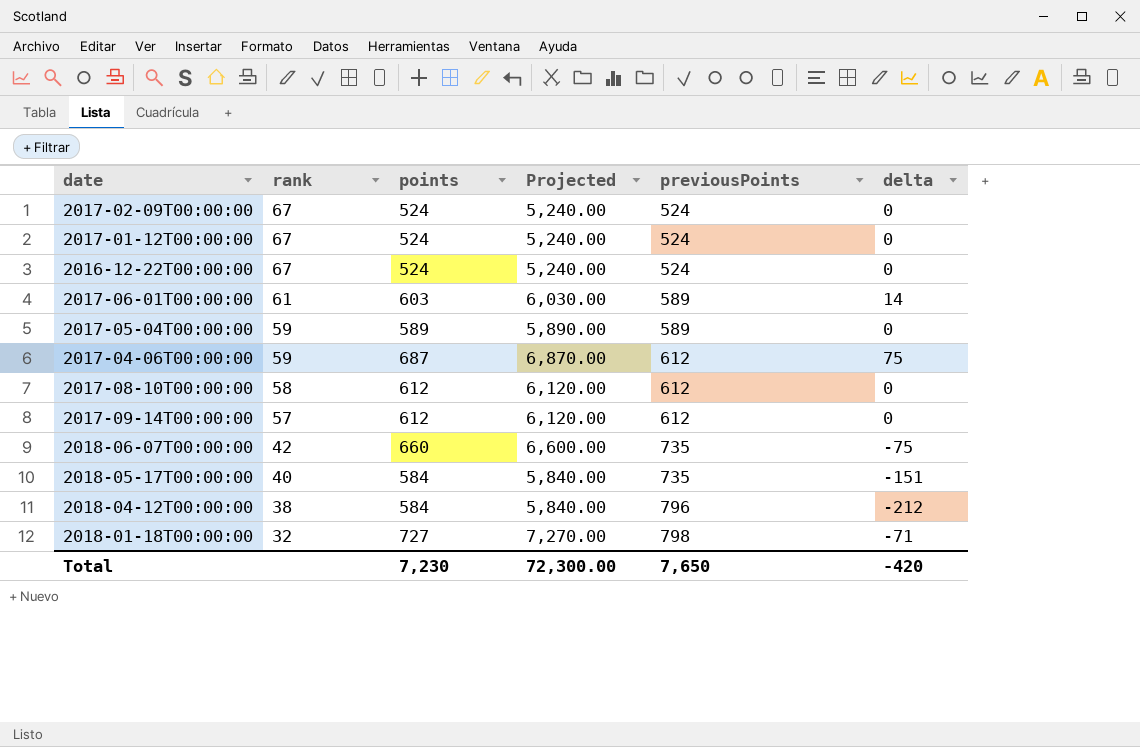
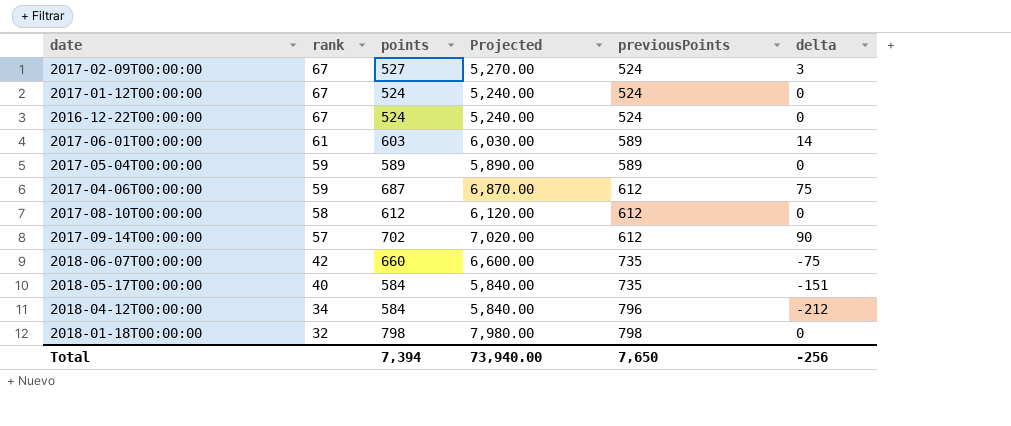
2017-02-09T00:00:00 | points: 524 -> 527
2017-02-09T00:00:00 | Projected: 5,240.00 -> 5,270.00
2017-02-09T00:00:00 | delta: 0 -> 3
2017-09-14T00:00:00 | points: 612 -> 702
2017-09-14T00:00:00 | Projected: 6,120.00 -> 7,020.00
2017-09-14T00:00:00 | delta: 0 -> 90
2018-04-12T00:00:00 | rank: 38 -> 34
2018-01-18T00:00:00 | points: 727 -> 798
2018-01-18T00:00:00 | Projected: 7,270.00 -> 7,980.00
2018-01-18T00:00:00 | delta: -71 -> 0
Total | points: 7,230 -> 7,394
Total | Projected: 72,300.00 -> 73,940.00
Total | delta: -420 -> -256

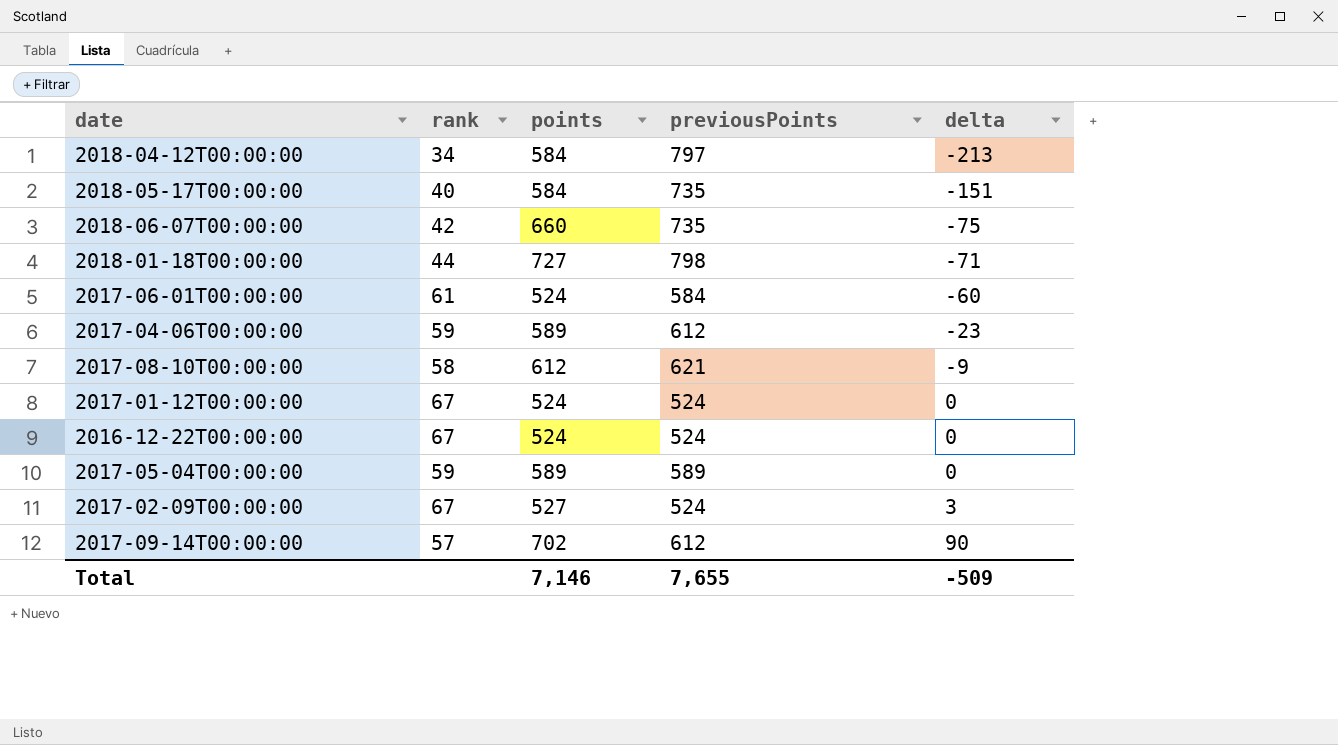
row order: rank descending -> delta ascending
column Projected | formula: [points] * 10 -> none
2018-04-12T00:00:00 | previousPoints: 796 -> 797
2018-04-12T00:00:00 | delta: -212 -> -213
2018-01-18T00:00:00 | rank: 32 -> 44
2018-01-18T00:00:00 | points: 798 -> 727
2018-01-18T00:00:00 | delta: 0 -> -71
2017-06-01T00:00:00 | points: 603 -> 524
2017-06-01T00:00:00 | previousPoints: 589 -> 584
2017-06-01T00:00:00 | delta: 14 -> -60
2017-04-06T00:00:00 | points: 687 -> 589
2017-04-06T00:00:00 | delta: 75 -> -23
2017-08-10T00:00:00 | previousPoints: 612 -> 621
2017-08-10T00:00:00 | delta: 0 -> -9
Total | points: 7,394 -> 7,146
Total | previousPoints: 7,650 -> 7,655
Total | delta: -256 -> -509

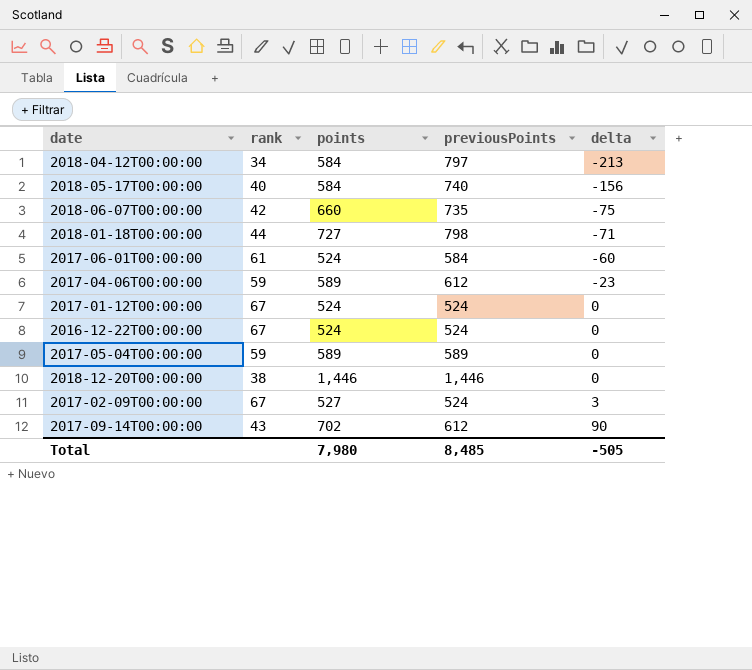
row 2017-08-10T00:00:00: 58 | 612 | 621 | -9 -> none
2018-05-17T00:00:00 | previousPoints: 735 -> 740
2018-05-17T00:00:00 | delta: -151 -> -156
row 2018-12-20T00:00:00: none -> 38 | 1,446 | 1,446 | 0
2017-09-14T00:00:00 | rank: 57 -> 43
Total | points: 7,146 -> 7,980
Total | previousPoints: 7,655 -> 8,485
Total | delta: -509 -> -505

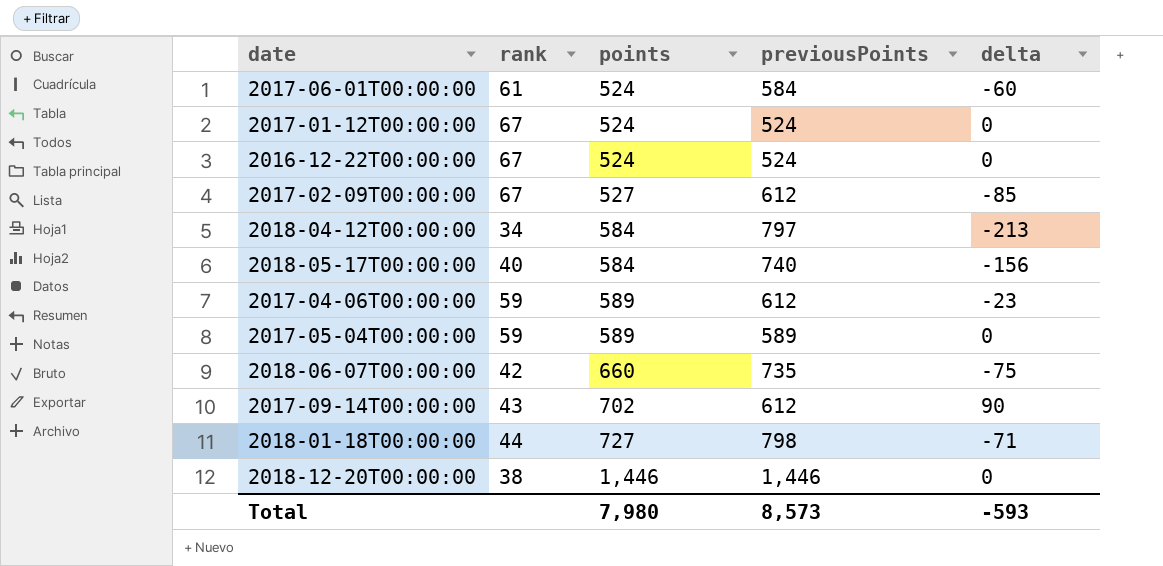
row order: delta ascending -> points ascending
2017-02-09T00:00:00 | previousPoints: 524 -> 612
2017-02-09T00:00:00 | delta: 3 -> -85
Total | previousPoints: 8,485 -> 8,573
Total | delta: -505 -> -593

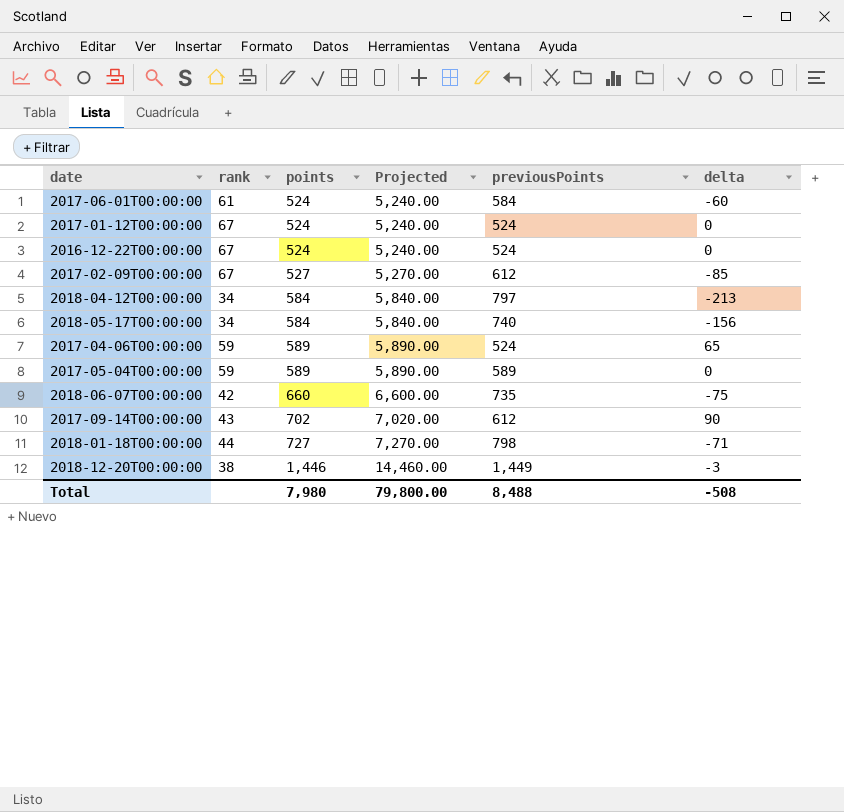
column Projected | formula: none -> [points] * 10
2018-05-17T00:00:00 | rank: 40 -> 34
2017-04-06T00:00:00 | previousPoints: 612 -> 524
2017-04-06T00:00:00 | delta: -23 -> 65
2018-12-20T00:00:00 | previousPoints: 1,446 -> 1,449
2018-12-20T00:00:00 | delta: 0 -> -3
Total | previousPoints: 8,573 -> 8,488
Total | delta: -593 -> -508

